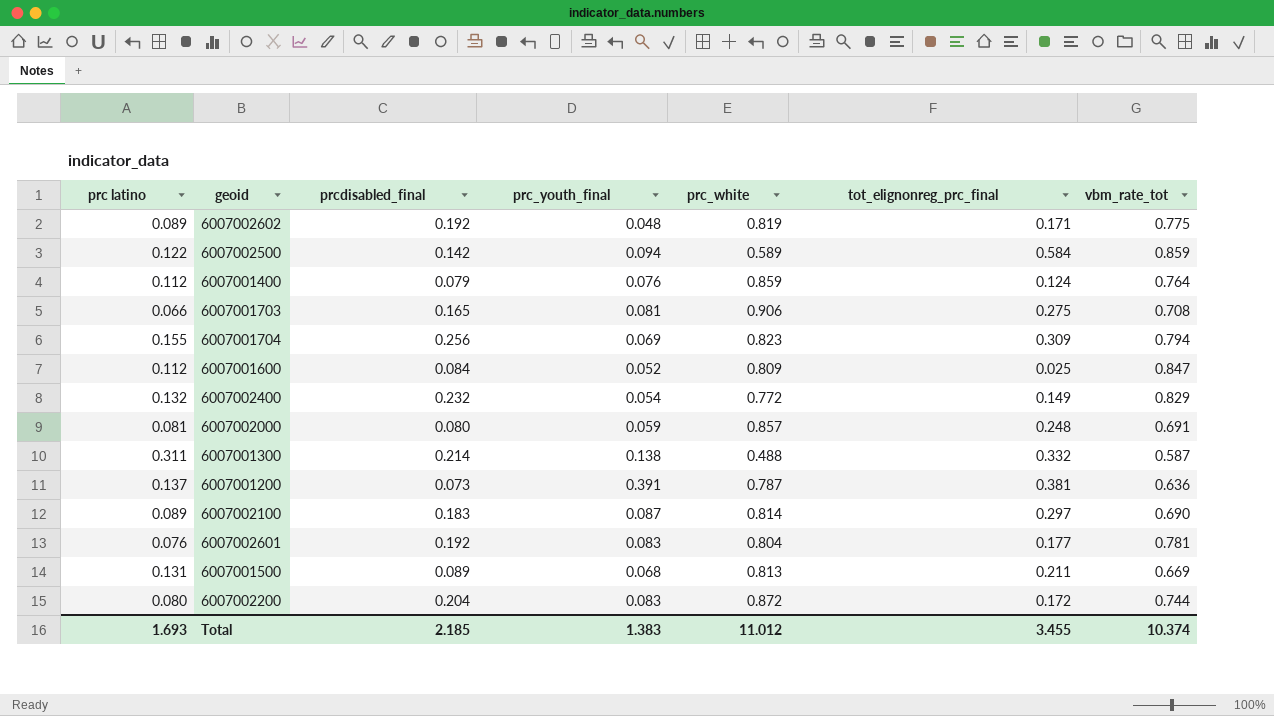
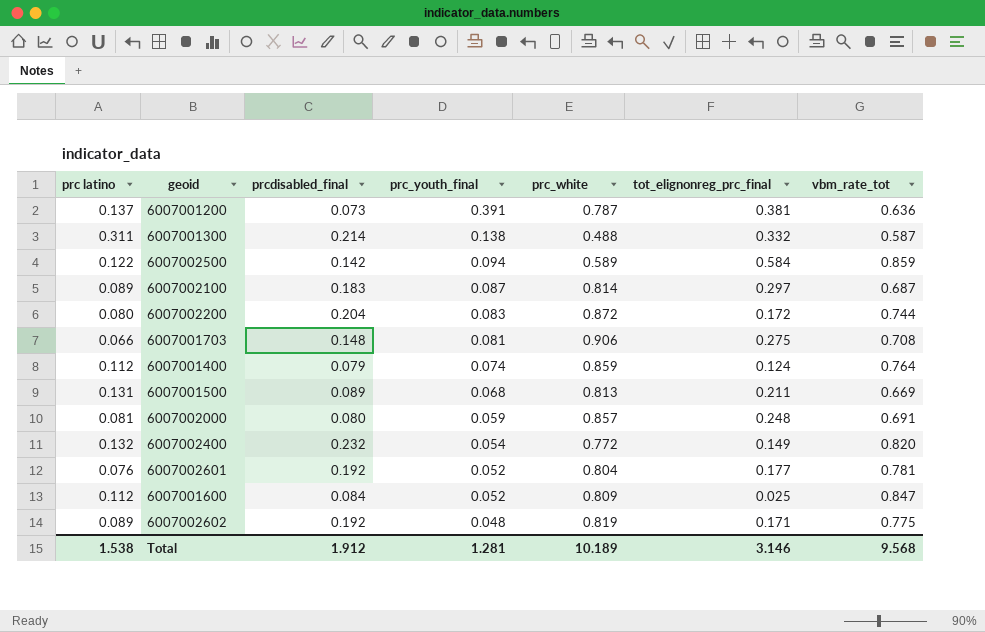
row order: none -> prc_youth_final descending
row 6007001704: 0.155 | 0.256 | 0.069 | 0.823 | 0.309 | 0.794 -> none
6007002100 | vbm_rate_tot: 0.690 -> 0.687
6007001703 | prcdisabled_final: 0.165 -> 0.148
6007001400 | prc_youth_final: 0.076 -> 0.074
6007002400 | vbm_rate_tot: 0.829 -> 0.820
6007002601 | prc_youth_final: 0.083 -> 0.052
Total | prc latino: 1.693 -> 1.538
Total | prcdisabled_final: 2.185 -> 1.912
Total | prc_youth_final: 1.383 -> 1.281
Total | prc_white: 11.012 -> 10.189
Total | tot_elignonreg_prc_final: 3.455 -> 3.146
Total | vbm_rate_tot: 10.374 -> 9.568

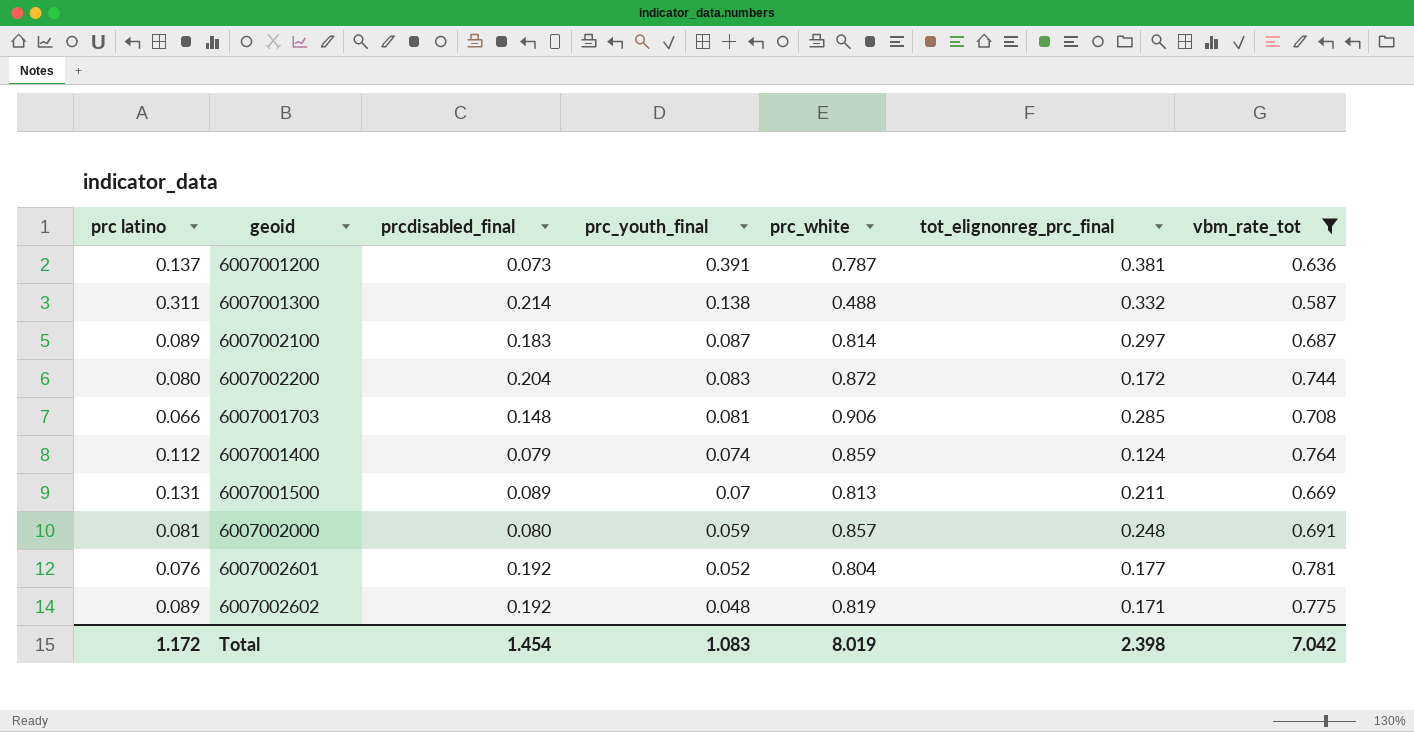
filter: none -> vbm_rate_tot <= 0.781
6007001703 | tot_elignonreg_prc_final: 0.275 -> 0.285
6007001500 | prc_youth_final: 0.068 -> 0.07
Total | prc latino: 1.538 -> 1.172
Total | prcdisabled_final: 1.912 -> 1.454
Total | prc_youth_final: 1.281 -> 1.083
Total | prc_white: 10.189 -> 8.019
Total | tot_elignonreg_prc_final: 3.146 -> 2.398
Total | vbm_rate_tot: 9.568 -> 7.042

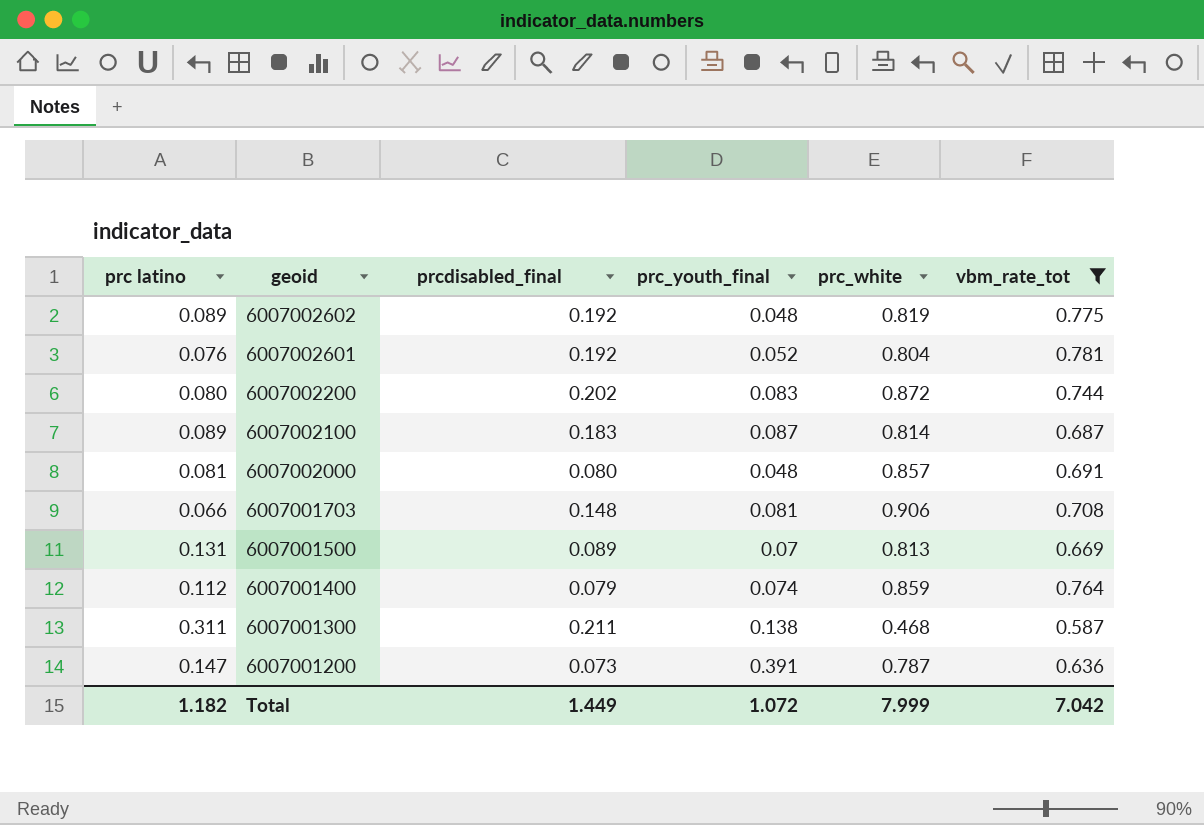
row order: prc_youth_final descending -> geoid descending
column tot_elignonreg_prc_final | position: 6 -> none
6007002200 | prcdisabled_final: 0.204 -> 0.202
6007002000 | prc_youth_final: 0.059 -> 0.048
6007001300 | prcdisabled_final: 0.214 -> 0.211
6007001300 | prc_white: 0.488 -> 0.468
6007001200 | prc latino: 0.137 -> 0.147
Total | prc latino: 1.172 -> 1.182
Total | prcdisabled_final: 1.454 -> 1.449
Total | prc_youth_final: 1.083 -> 1.072
Total | prc_white: 8.019 -> 7.999

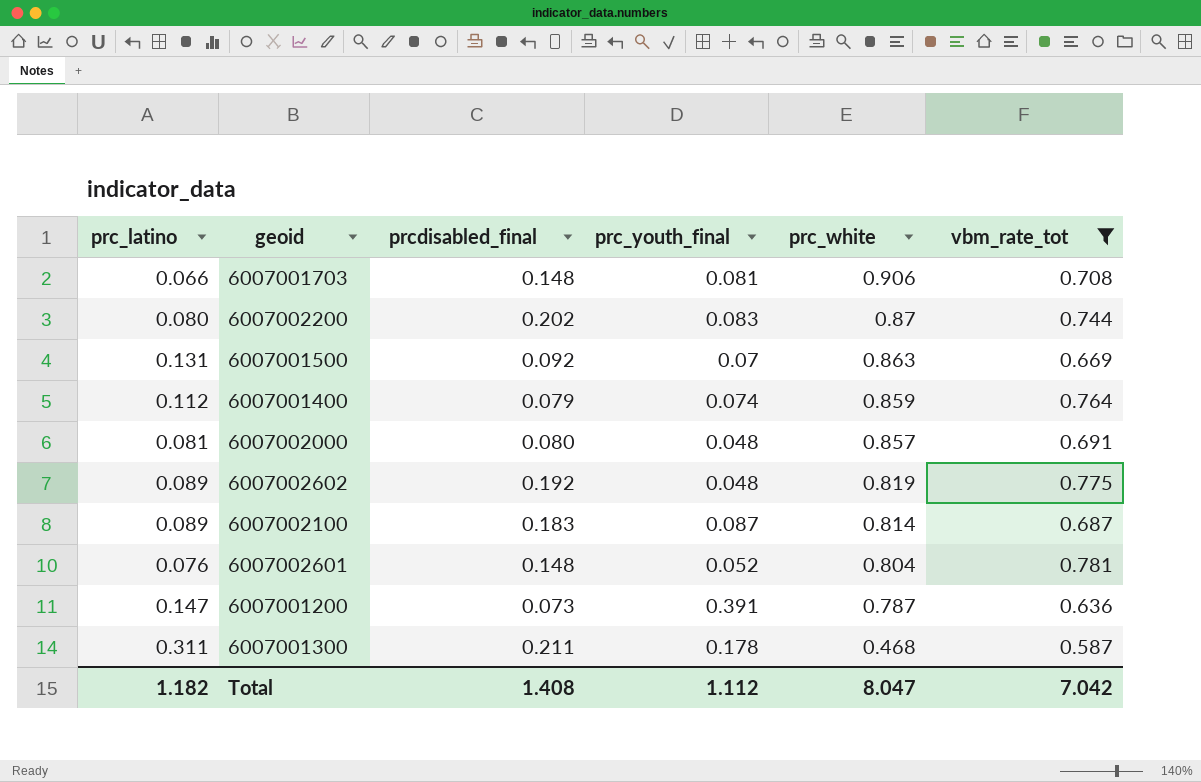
row order: geoid descending -> prc_white descending
column name: prc latino -> prc_latino
6007002200 | prc_white: 0.872 -> 0.87
6007001500 | prcdisabled_final: 0.089 -> 0.092
6007001500 | prc_white: 0.813 -> 0.863
6007002601 | prcdisabled_final: 0.192 -> 0.148
6007001300 | prc_youth_final: 0.138 -> 0.178
Total | prcdisabled_final: 1.449 -> 1.408
Total | prc_youth_final: 1.072 -> 1.112
Total | prc_white: 7.999 -> 8.047

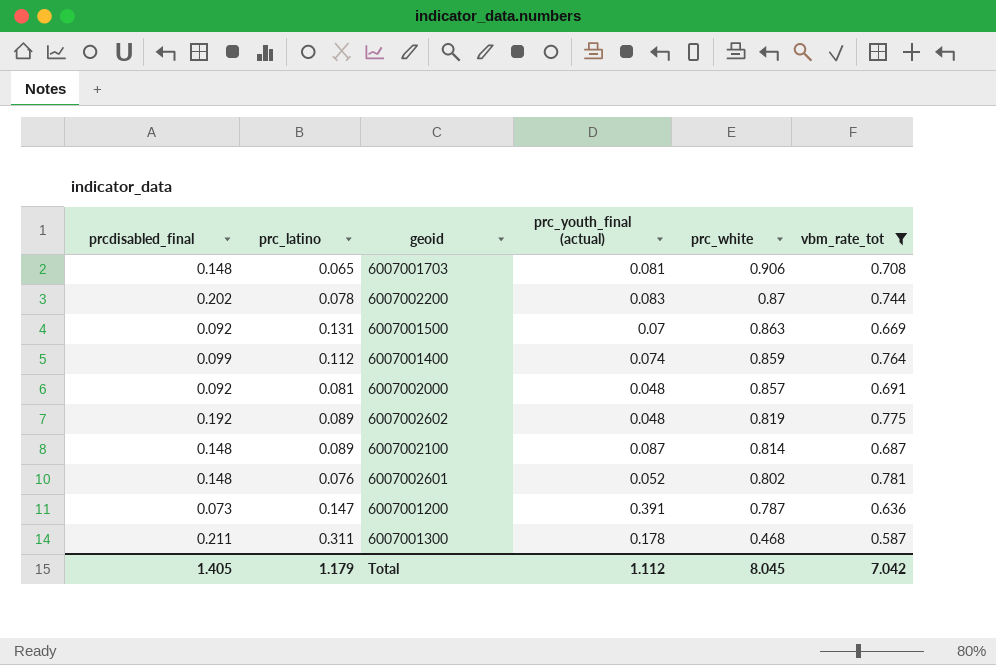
column prcdisabled_final | position: 3 -> 1
column name: prc_youth_final -> prc_youth_final (actual)
6007001703 | prc_latino: 0.066 -> 0.065
6007002200 | prc_latino: 0.080 -> 0.078
6007001400 | prcdisabled_final: 0.079 -> 0.099
6007002000 | prcdisabled_final: 0.080 -> 0.092
6007002100 | prcdisabled_final: 0.183 -> 0.148
6007002601 | prc_white: 0.804 -> 0.802
Total | prcdisabled_final: 1.408 -> 1.405
Total | prc_latino: 1.182 -> 1.179
Total | prc_white: 8.047 -> 8.045

